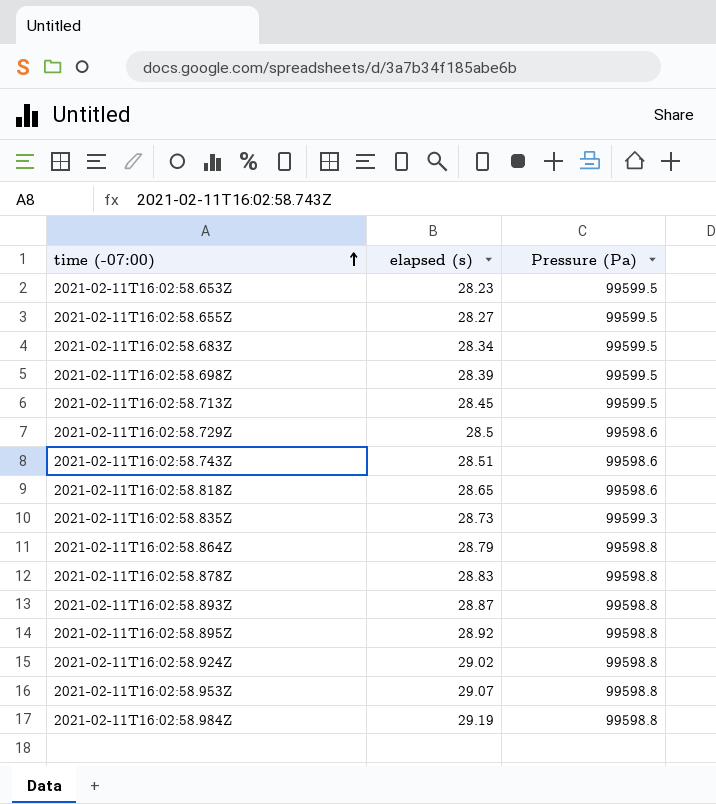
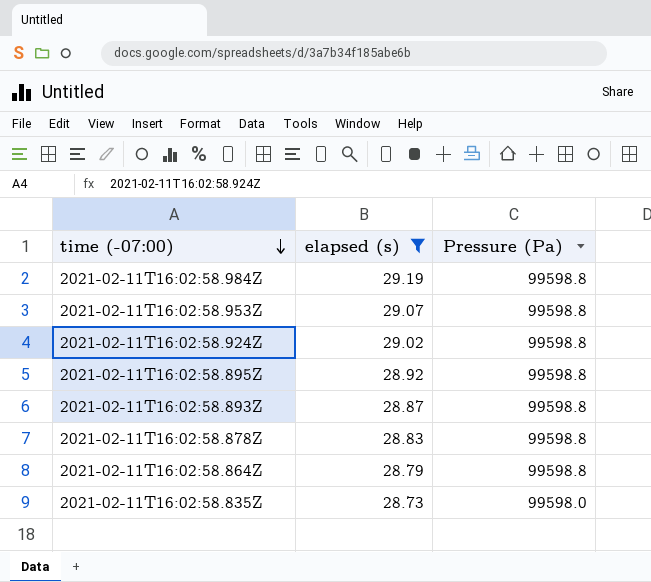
filter: none -> elapsed (s) >= 28.73
row order: time (-07:00) ascending -> time (-07:00) descending
2021-02-11T16:02:58.835Z | Pressure (Pa): 99599.3 -> 99598.0

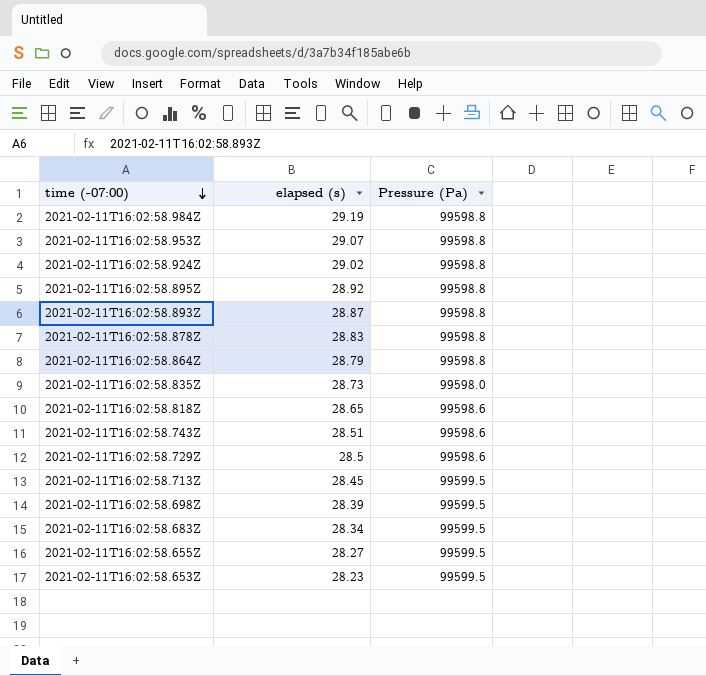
filter: elapsed (s) >= 28.73 -> none

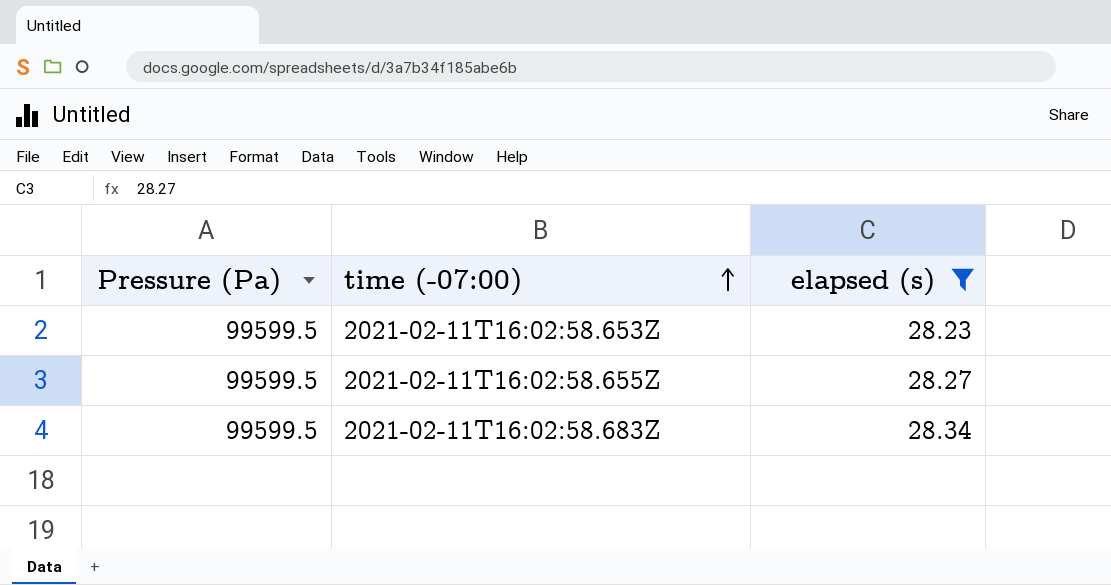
filter: none -> elapsed (s) <= 28.34
row order: time (-07:00) descending -> time (-07:00) ascending
column Pressure (Pa) | position: 3 -> 1

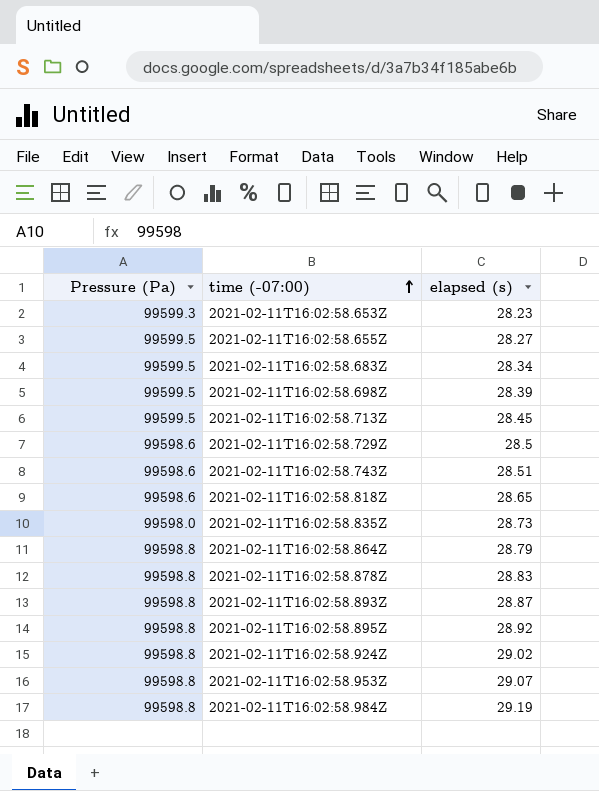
filter: elapsed (s) <= 28.34 -> none
2021-02-11T16:02:58.653Z | Pressure (Pa): 99599.5 -> 99599.3

